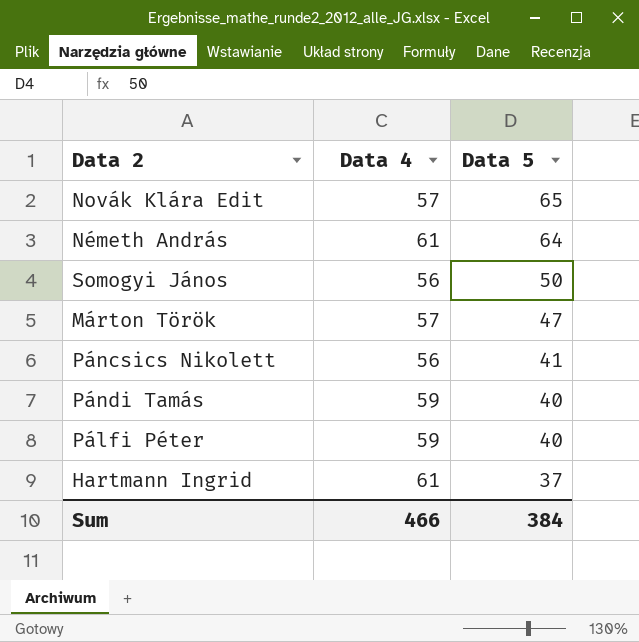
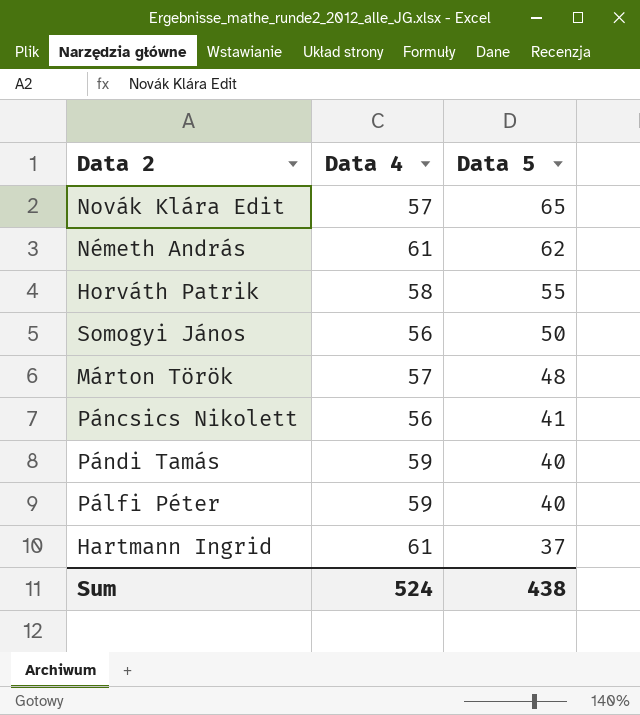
Németh András | Data 5: 64 -> 62
row Horváth Patrik: none -> 58 | 55
Márton Török | Data 5: 47 -> 48
Sum | Data 4: 466 -> 524
Sum | Data 5: 384 -> 438

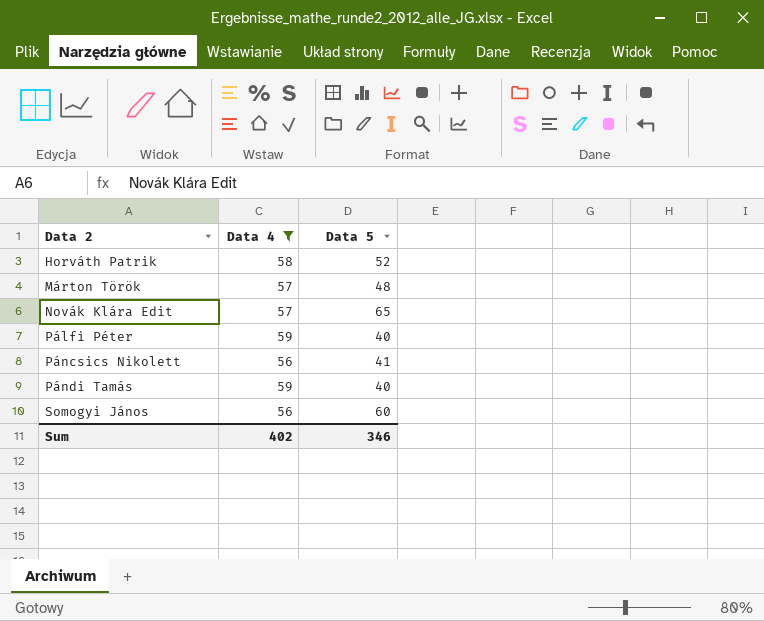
filter: none -> Data 4 != 61
row order: Data 5 descending -> Data 2 ascending
Horváth Patrik | Data 5: 55 -> 52
Somogyi János | Data 5: 50 -> 60
Sum | Data 4: 524 -> 402
Sum | Data 5: 438 -> 346

